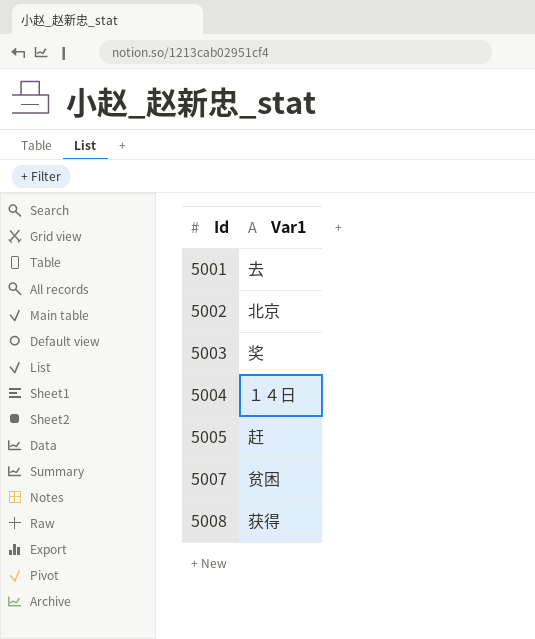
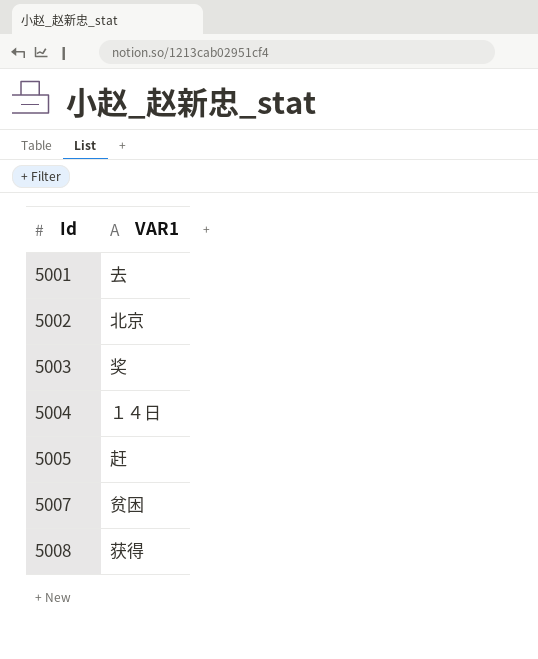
column name: Var1 -> VAR1

